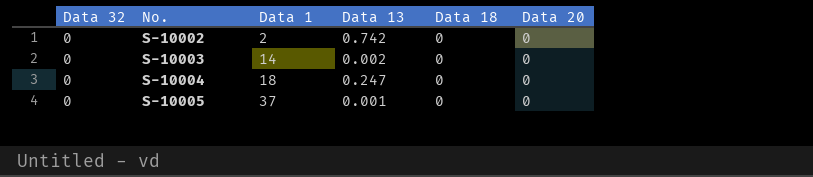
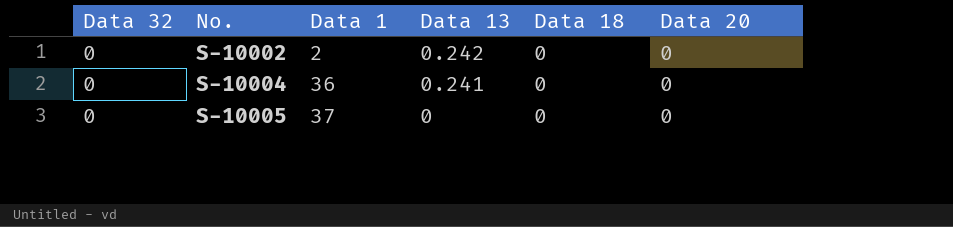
row S-10003: 0 | 14 | 0.002 | 0 | 0 -> none
S-10002 | Data 13: 0.742 -> 0.242
S-10004 | Data 1: 18 -> 36
S-10004 | Data 13: 0.247 -> 0.241
S-10005 | Data 13: 0.001 -> 0

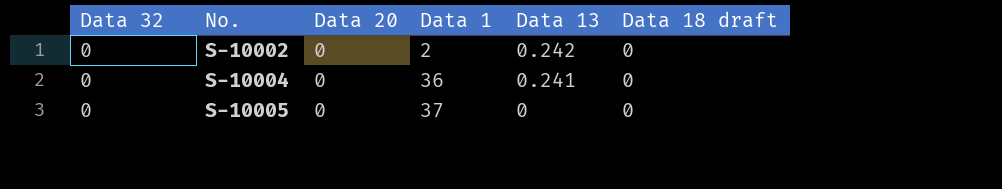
column Data 20 | position: 6 -> 3
column name: Data 18 -> Data 18 draft

